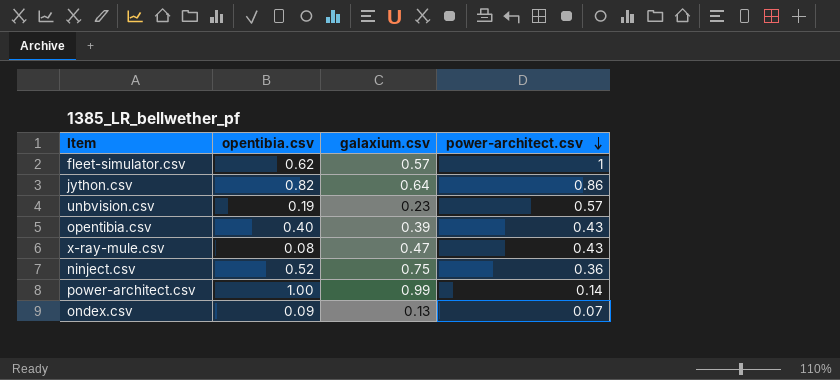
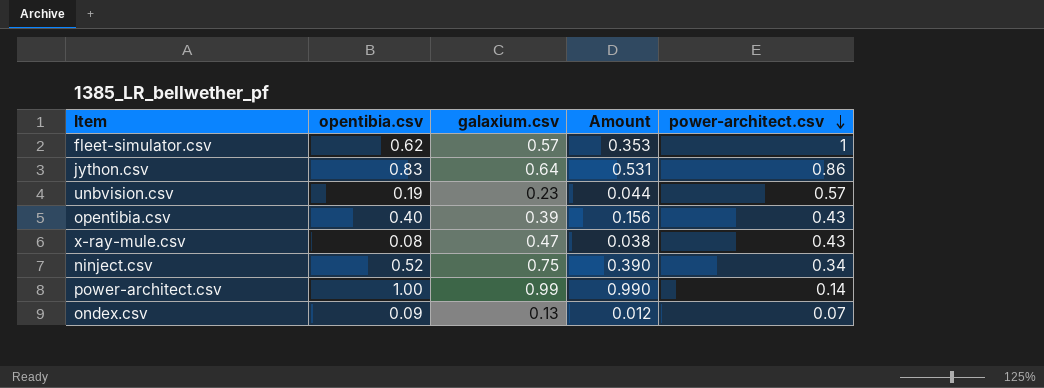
column Amount | formula: none -> [opentibia.csv] * [galaxium.csv]
jython.csv | opentibia.csv: 0.82 -> 0.83
ninject.csv | power-architect.csv: 0.36 -> 0.34

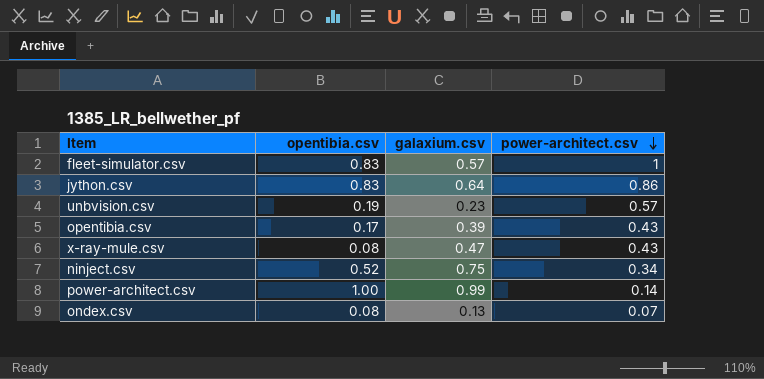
column Amount | formula: [opentibia.csv] * [galaxium.csv] -> none
fleet-simulator.csv | opentibia.csv: 0.62 -> 0.83
opentibia.csv | opentibia.csv: 0.40 -> 0.17
ondex.csv | opentibia.csv: 0.09 -> 0.08

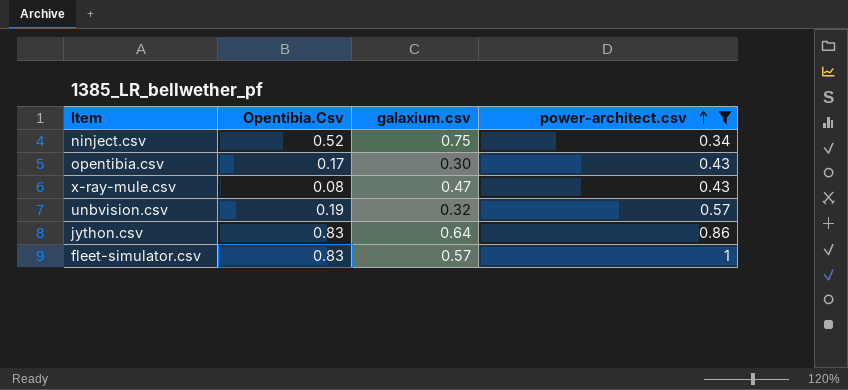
filter: none -> power-architect.csv >= 0.34
row order: power-architect.csv descending -> power-architect.csv ascending
column name: opentibia.csv -> Opentibia.Csv
opentibia.csv | galaxium.csv: 0.39 -> 0.30
unbvision.csv | galaxium.csv: 0.23 -> 0.32

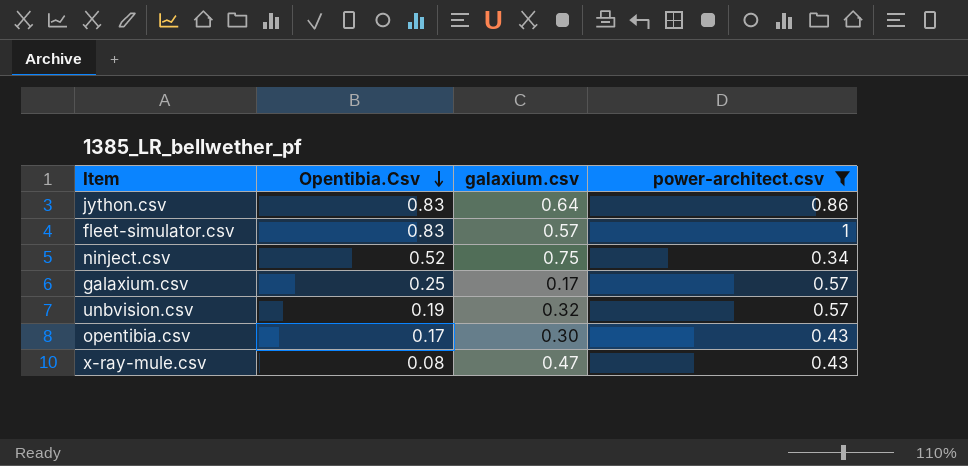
row order: power-architect.csv ascending -> Opentibia.Csv descending
row galaxium.csv: none -> 0.25 | 0.17 | 0.57

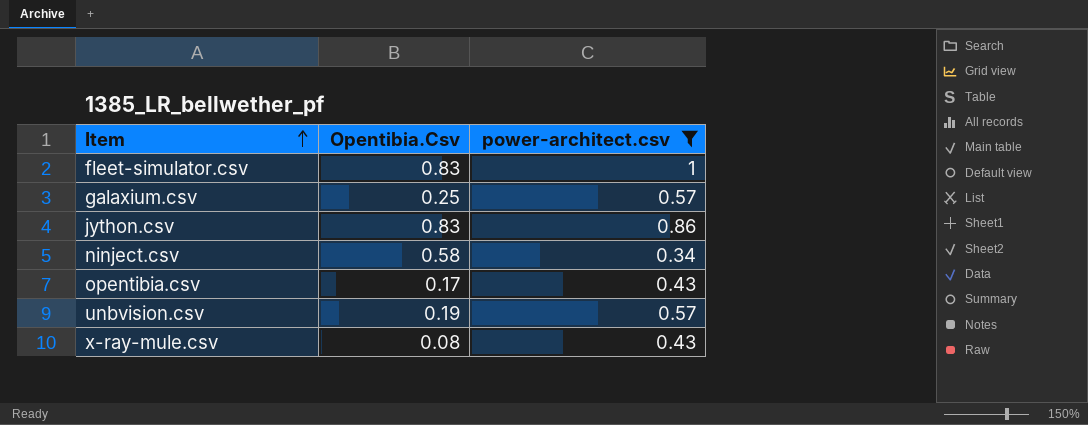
row order: Opentibia.Csv descending -> Item ascending
column galaxium.csv | position: 3 -> none
ninject.csv | Opentibia.Csv: 0.52 -> 0.58

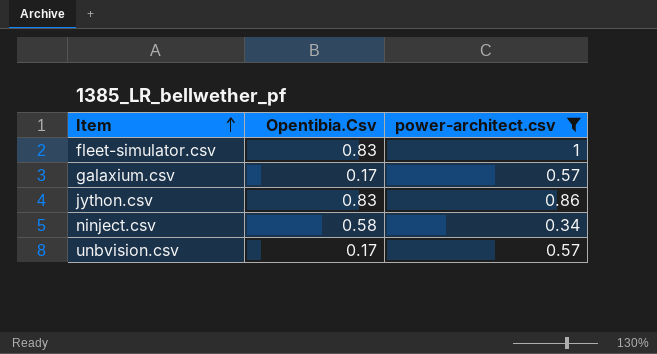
row opentibia.csv: 0.17 | 0.43 -> none
row x-ray-mule.csv: 0.08 | 0.43 -> none
galaxium.csv | Opentibia.Csv: 0.25 -> 0.17
unbvision.csv | Opentibia.Csv: 0.19 -> 0.17

